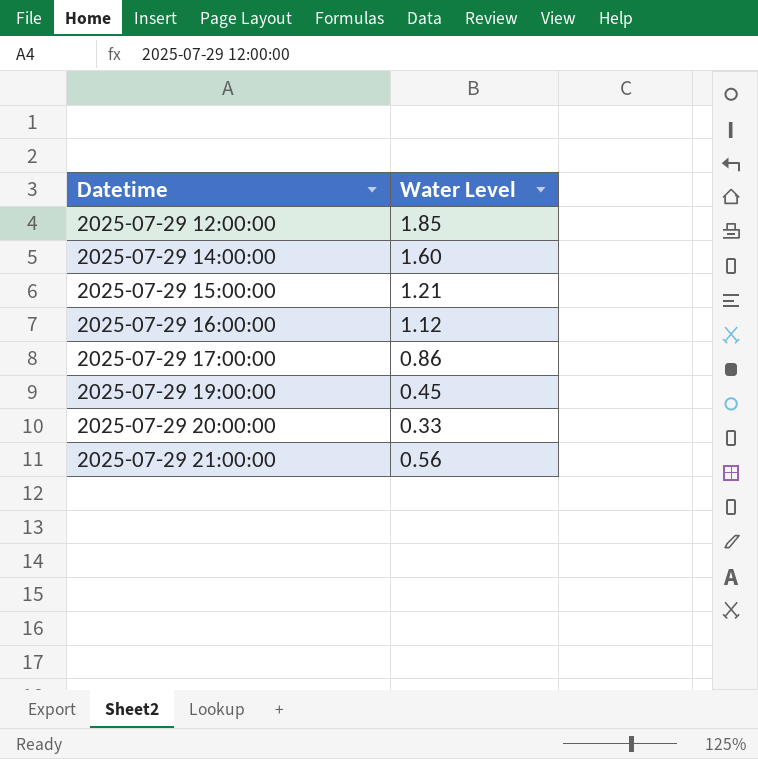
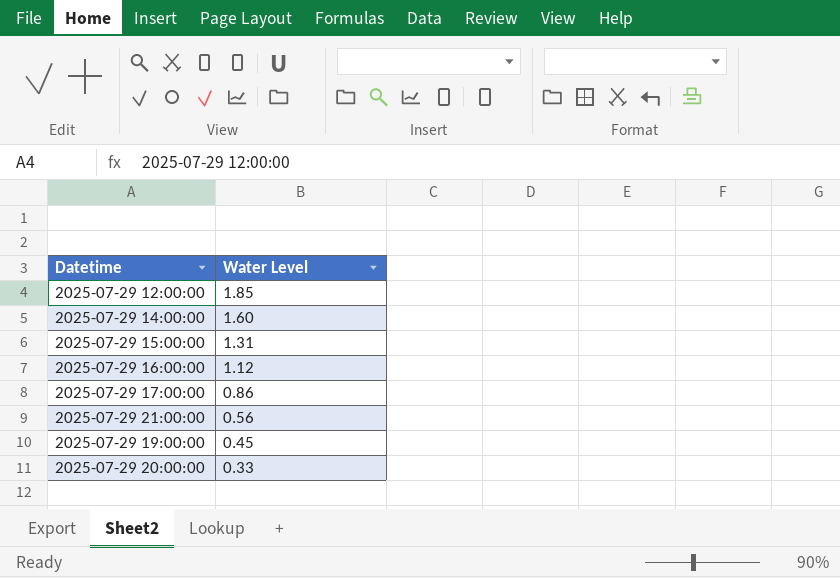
row order: Datetime ascending -> Water Level descending
2025-07-29 15:00:00 | Water Level: 1.21 -> 1.31

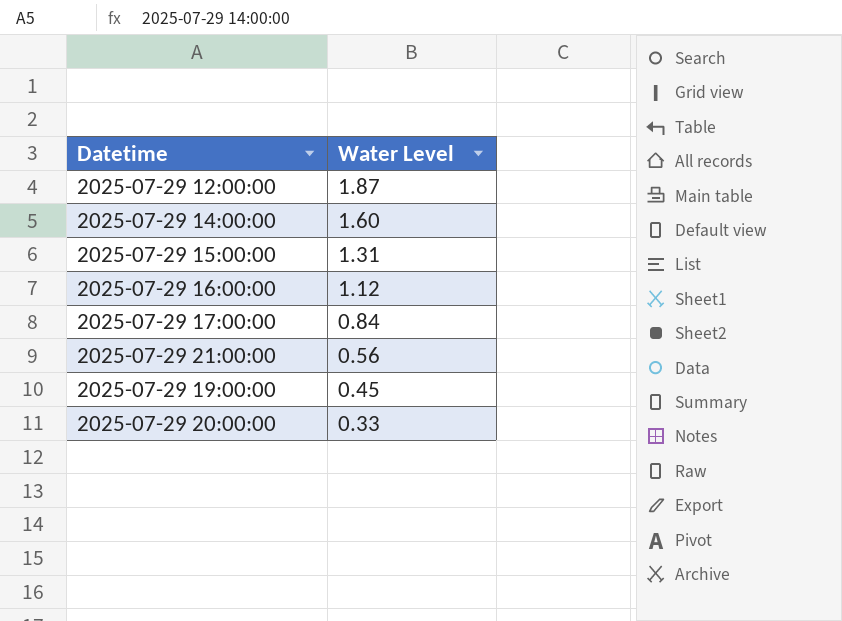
2025-07-29 12:00:00 | Water Level: 1.85 -> 1.87
2025-07-29 17:00:00 | Water Level: 0.86 -> 0.84

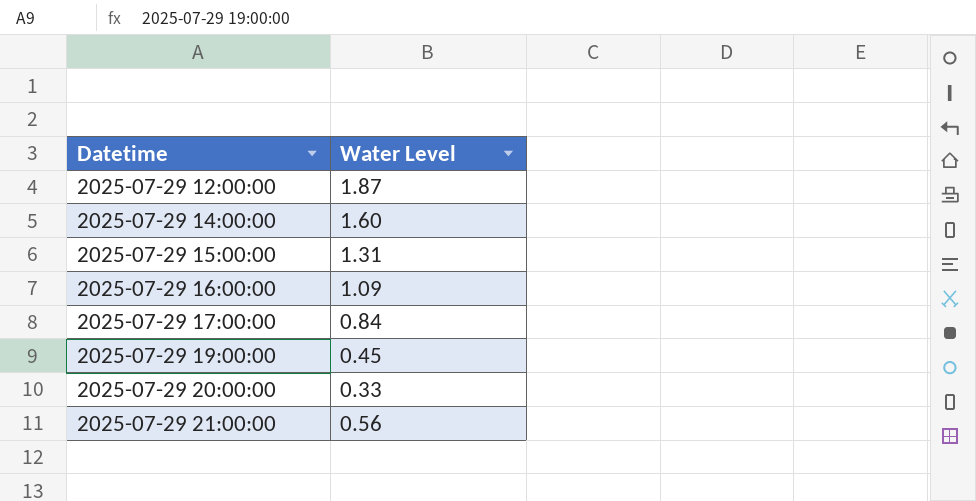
row order: Water Level descending -> Datetime ascending
2025-07-29 16:00:00 | Water Level: 1.12 -> 1.09

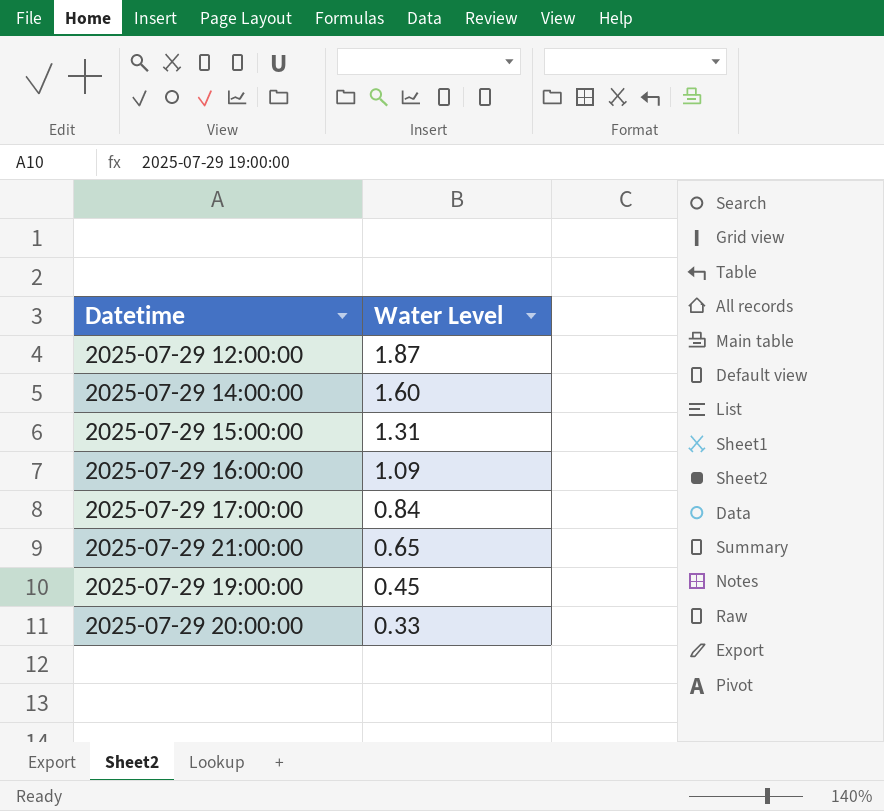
row order: Datetime ascending -> Water Level descending
2025-07-29 21:00:00 | Water Level: 0.56 -> 0.65

